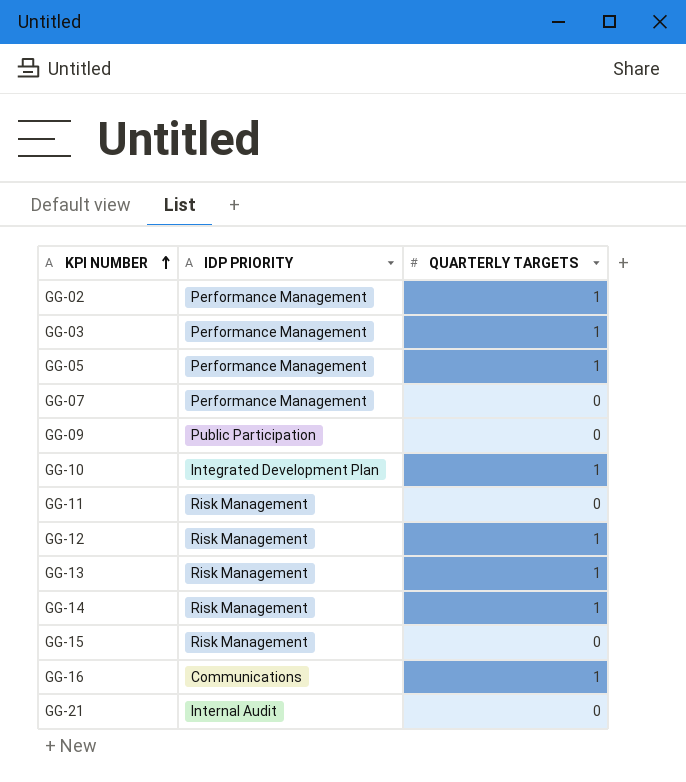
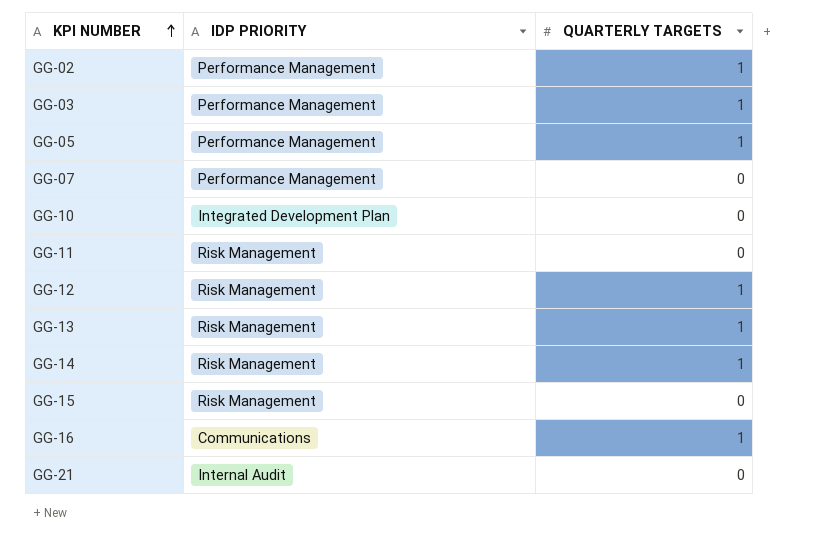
row GG-09: Public Participation | 0 -> none
GG-10 | QUARTERLY TARGETS: 1 -> 0

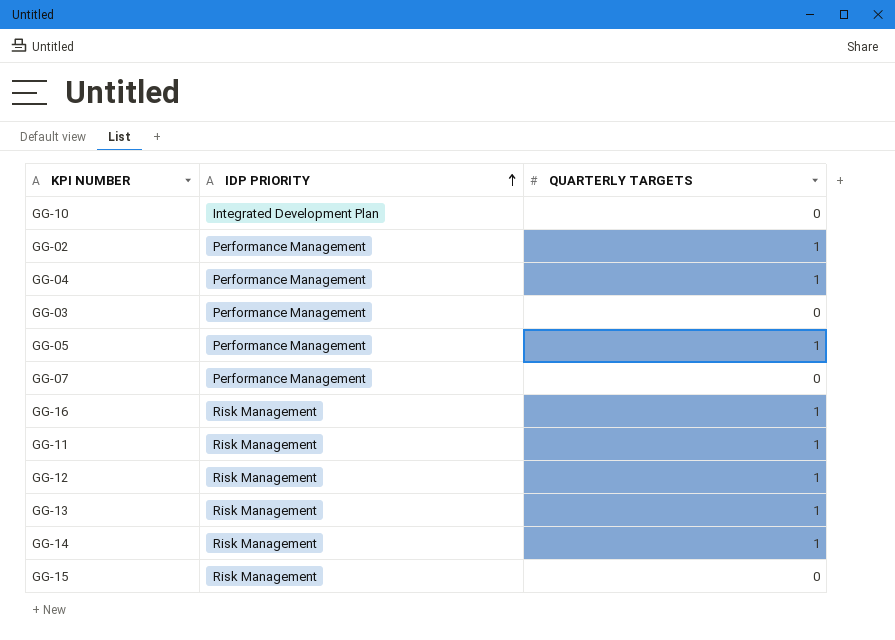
row order: KPI NUMBER ascending -> IDP PRIORITY ascending
row GG-21: Internal Audit | 0 -> none
row GG-04: none -> Performance Management | 1
GG-03 | QUARTERLY TARGETS: 1 -> 0
GG-16 | IDP PRIORITY: Communications -> Risk Management
GG-11 | QUARTERLY TARGETS: 0 -> 1

